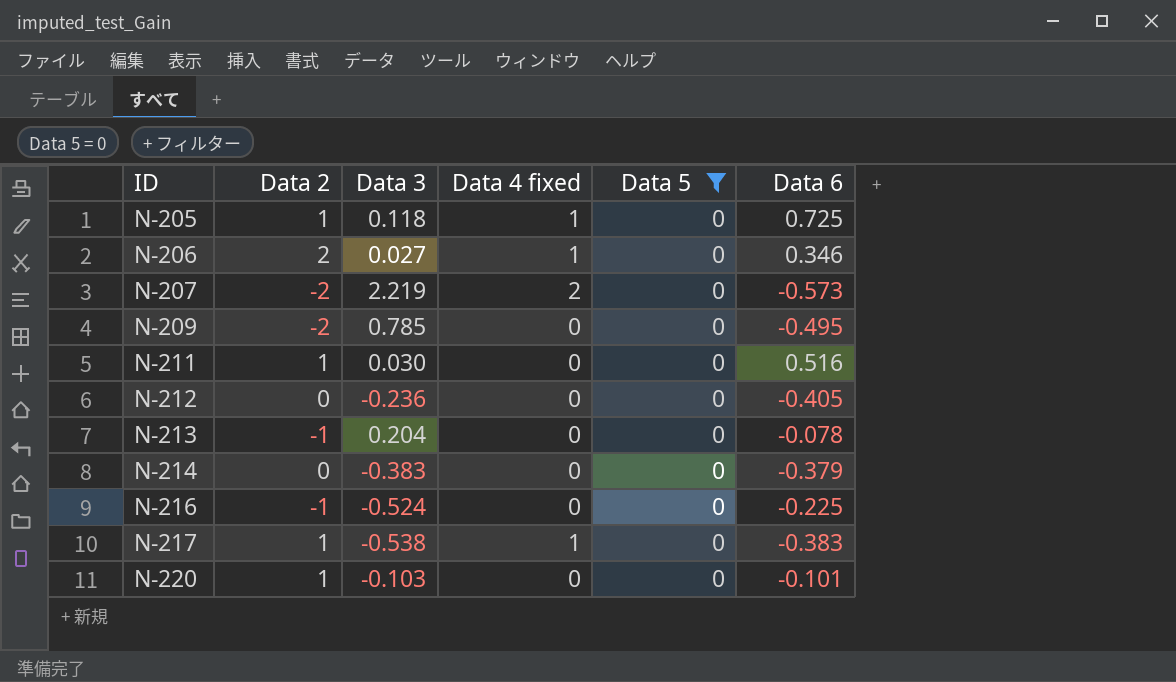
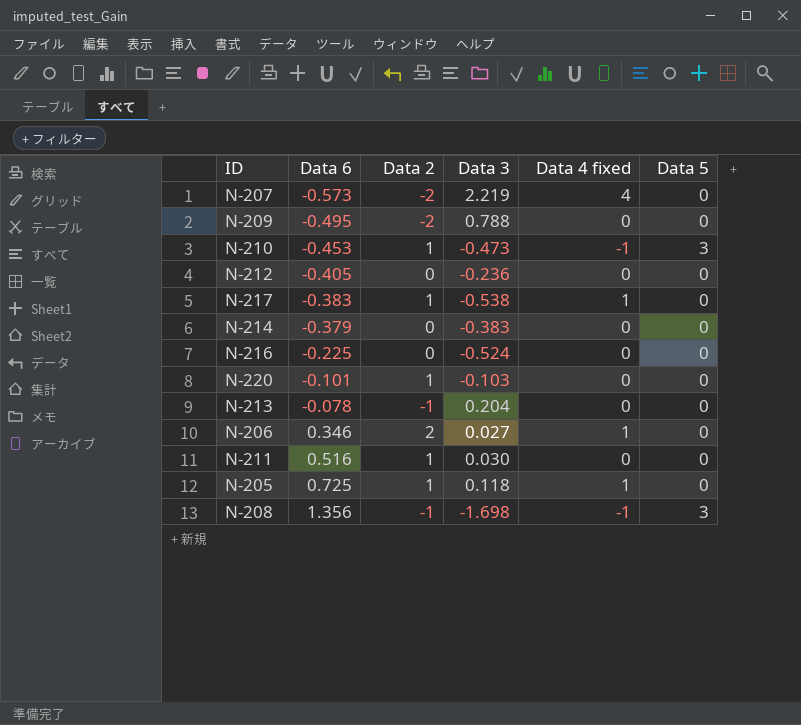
filter: Data 5 = 0 -> none
row order: ID ascending -> Data 6 ascending
column Data 6 | position: 6 -> 2
N-207 | Data 4 fixed: 2 -> 4
N-209 | Data 3: 0.785 -> 0.788
N-216 | Data 2: -1 -> 0

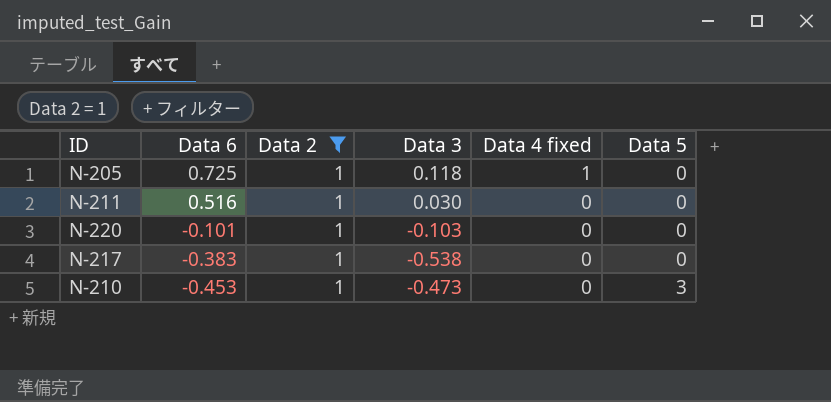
filter: none -> Data 2 = 1
row order: Data 6 ascending -> Data 6 descending
N-217 | Data 4 fixed: 1 -> 0
N-210 | Data 4 fixed: -1 -> 0

